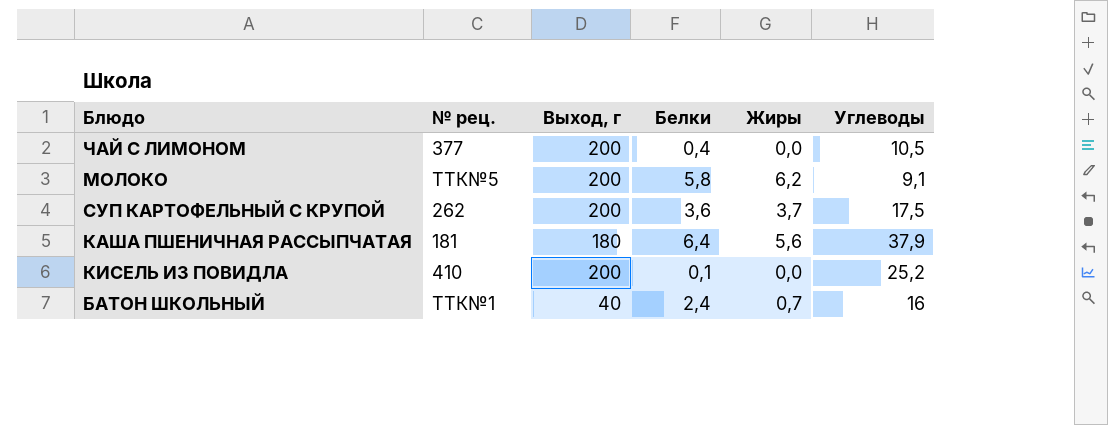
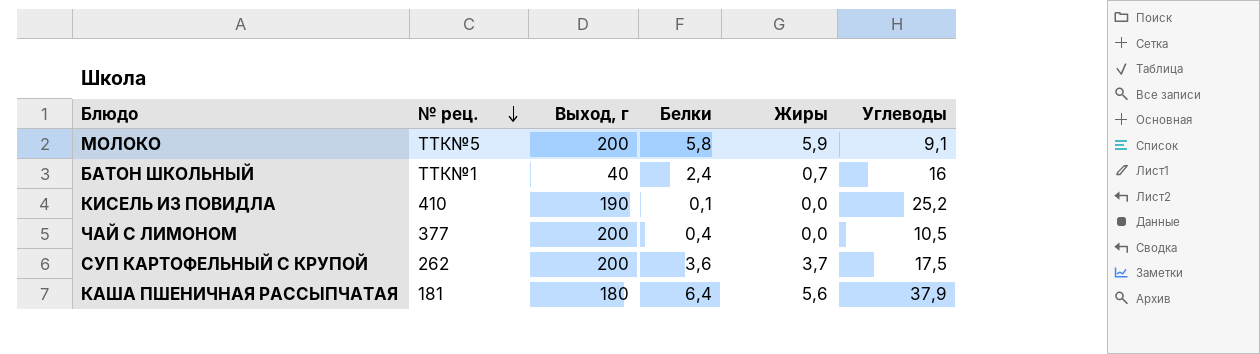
row order: none -> № рец. descending
МОЛОКО | Жиры: 6,2 -> 5,9
КИСЕЛЬ ИЗ ПОВИДЛА | Выход, г: 200 -> 190

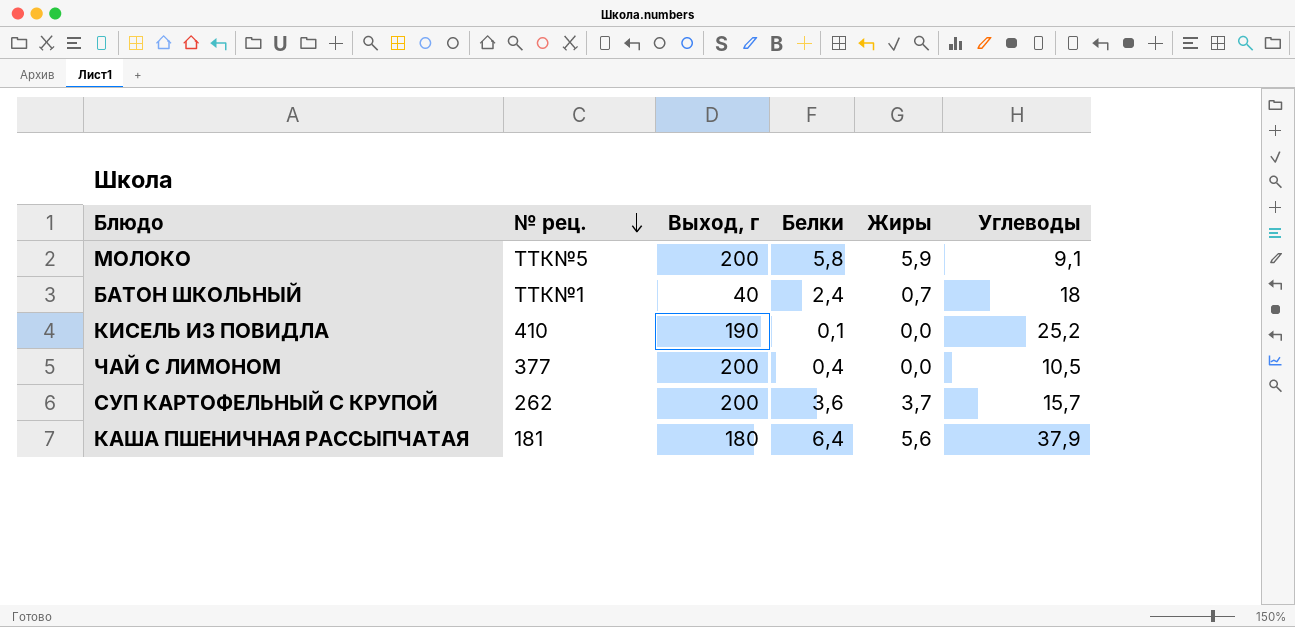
БАТОН ШКОЛЬНЫЙ | Углеводы: 16 -> 18
СУП КАРТОФЕЛЬНЫЙ С КРУПОЙ | Углеводы: 17,5 -> 15,7

